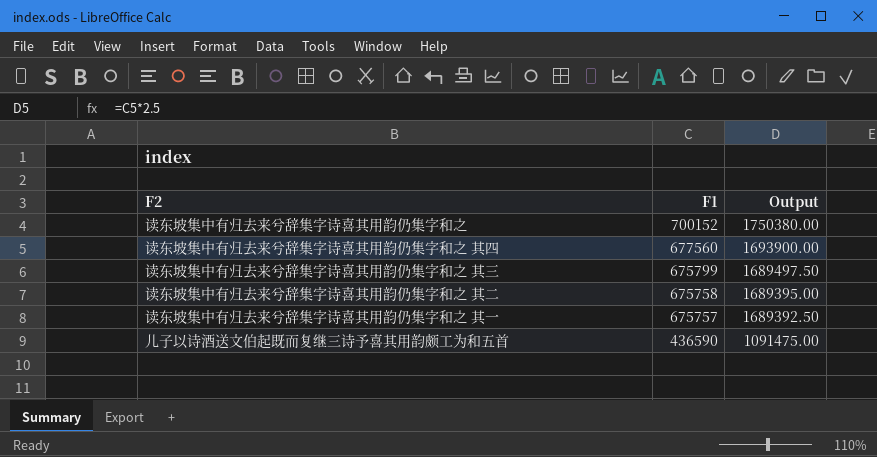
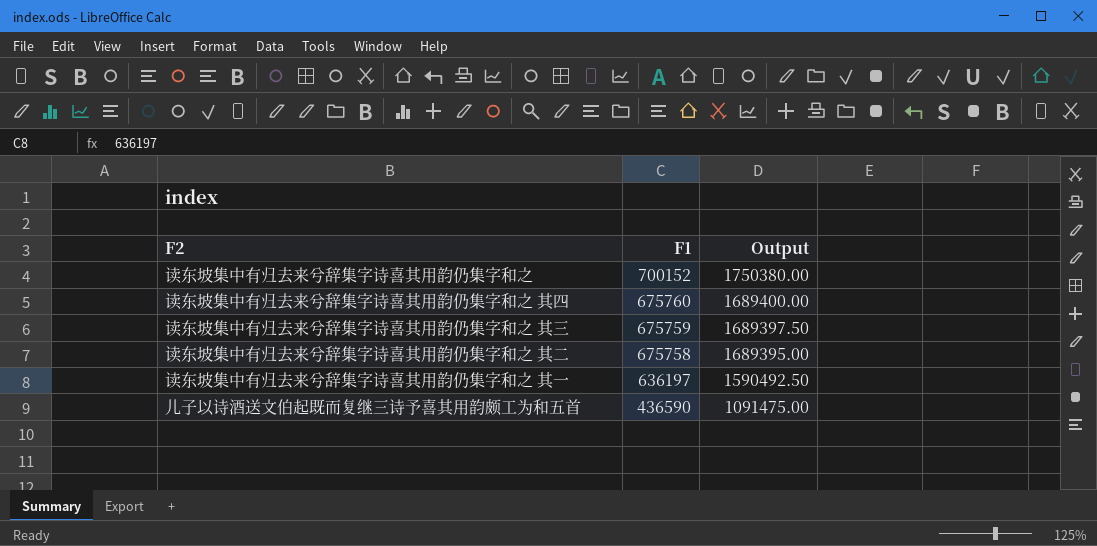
读东坡集中有归去来兮辞集字诗喜其用韵仍集字和之 其四 | F1: 677560 -> 675760
读东坡集中有归去来兮辞集字诗喜其用韵仍集字和之 其四 | Output: 1693900.00 -> 1689400.00
读东坡集中有归去来兮辞集字诗喜其用韵仍集字和之 其三 | F1: 675799 -> 675759
读东坡集中有归去来兮辞集字诗喜其用韵仍集字和之 其三 | Output: 1689497.50 -> 1689397.50
读东坡集中有归去来兮辞集字诗喜其用韵仍集字和之 其一 | F1: 675757 -> 636197
读东坡集中有归去来兮辞集字诗喜其用韵仍集字和之 其一 | Output: 1689392.50 -> 1590492.50

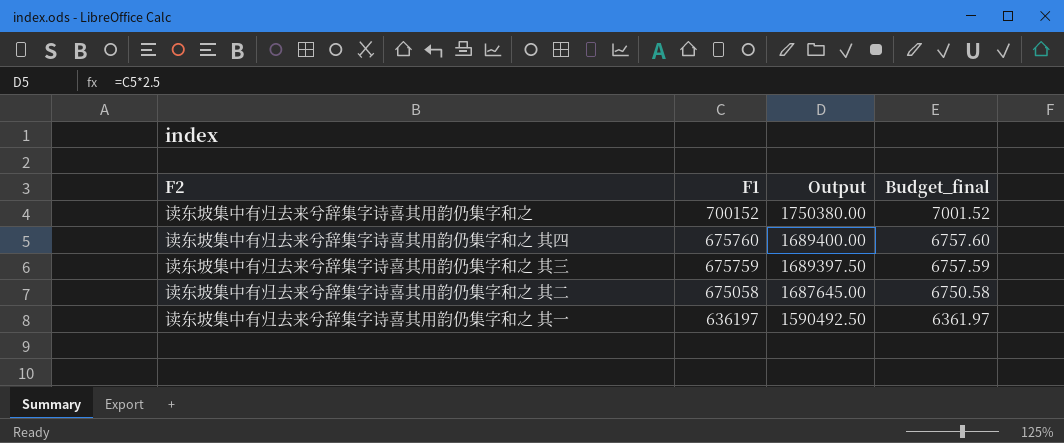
column Budget_final | formula: none -> [F1] * 0.01
row 儿子以诗酒送文伯起既而复继三诗予喜其用韵颇工为和五首: 436590 | 1091475.00 -> none
读东坡集中有归去来兮辞集字诗喜其用韵仍集字和之 其二 | F1: 675758 -> 675058
读东坡集中有归去来兮辞集字诗喜其用韵仍集字和之 其二 | Output: 1689395.00 -> 1687645.00

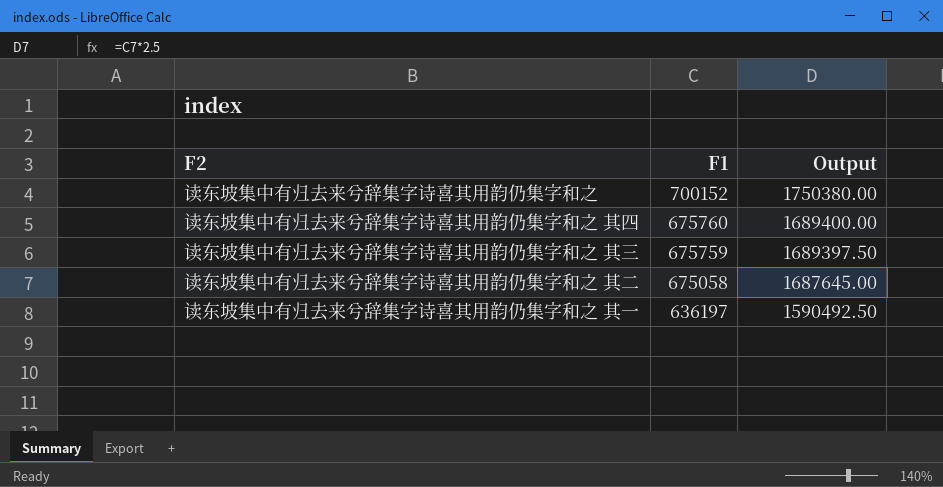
column Budget_final | formula: [F1] * 0.01 -> none

